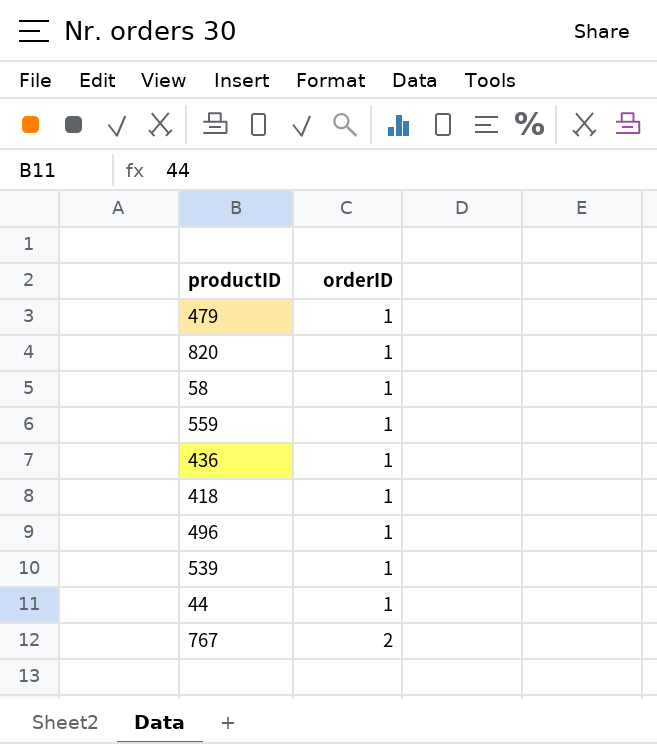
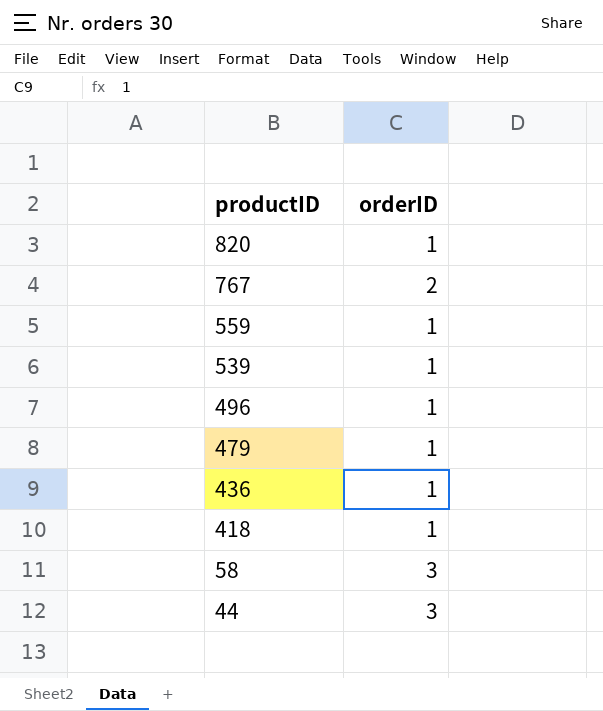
row order: orderID ascending -> productID descending
58 | orderID: 1 -> 3
44 | orderID: 1 -> 3

